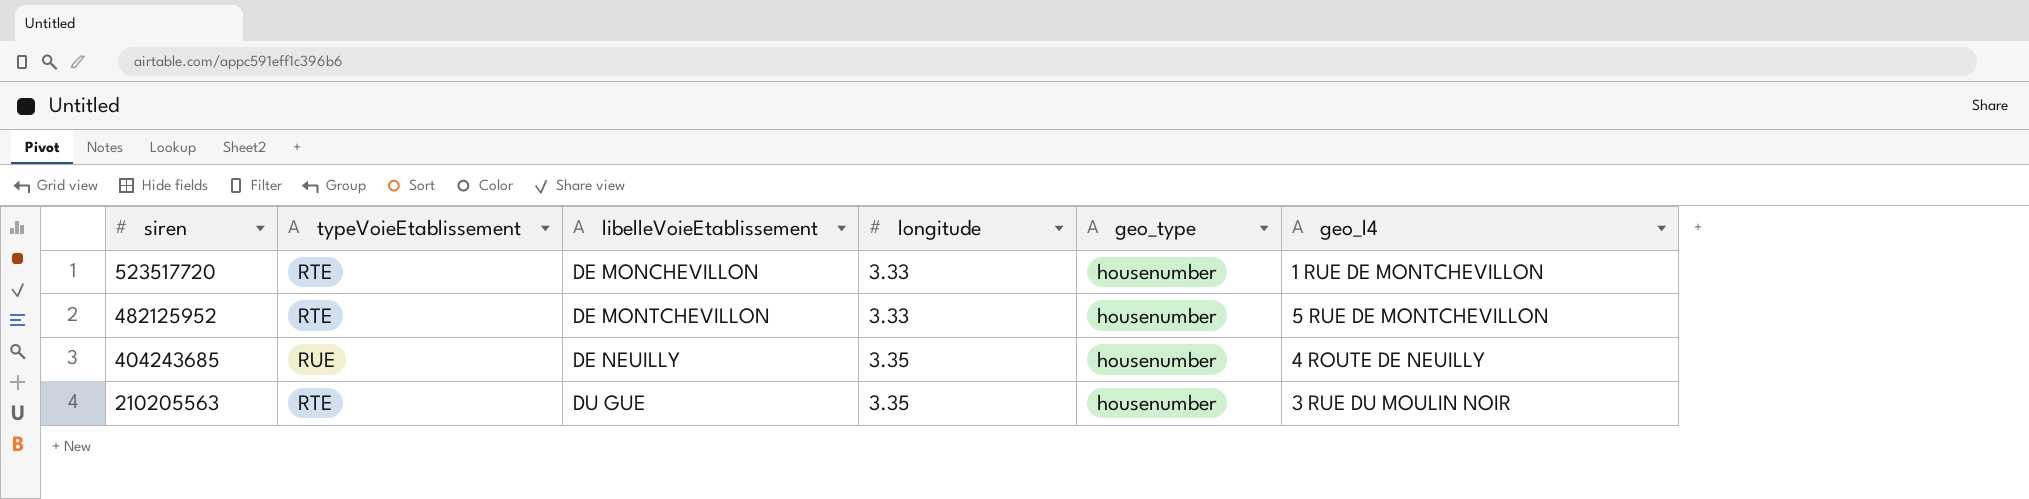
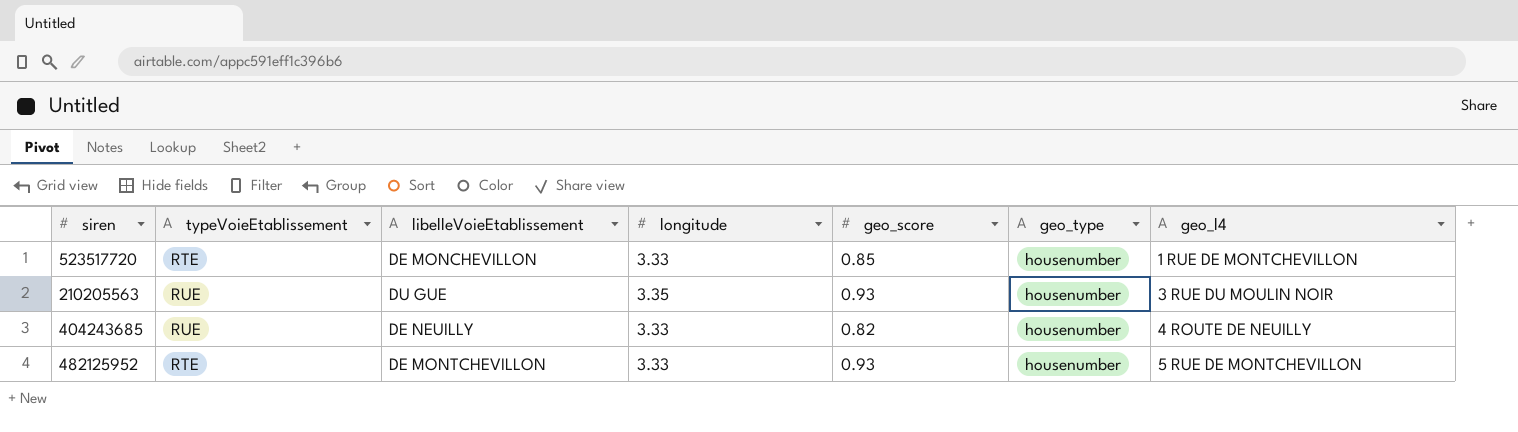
row order: siren descending -> geo_l4 ascending
column geo_score | position: none -> 5
210205563 | typeVoieEtablissement: RTE -> RUE
404243685 | longitude: 3.35 -> 3.33

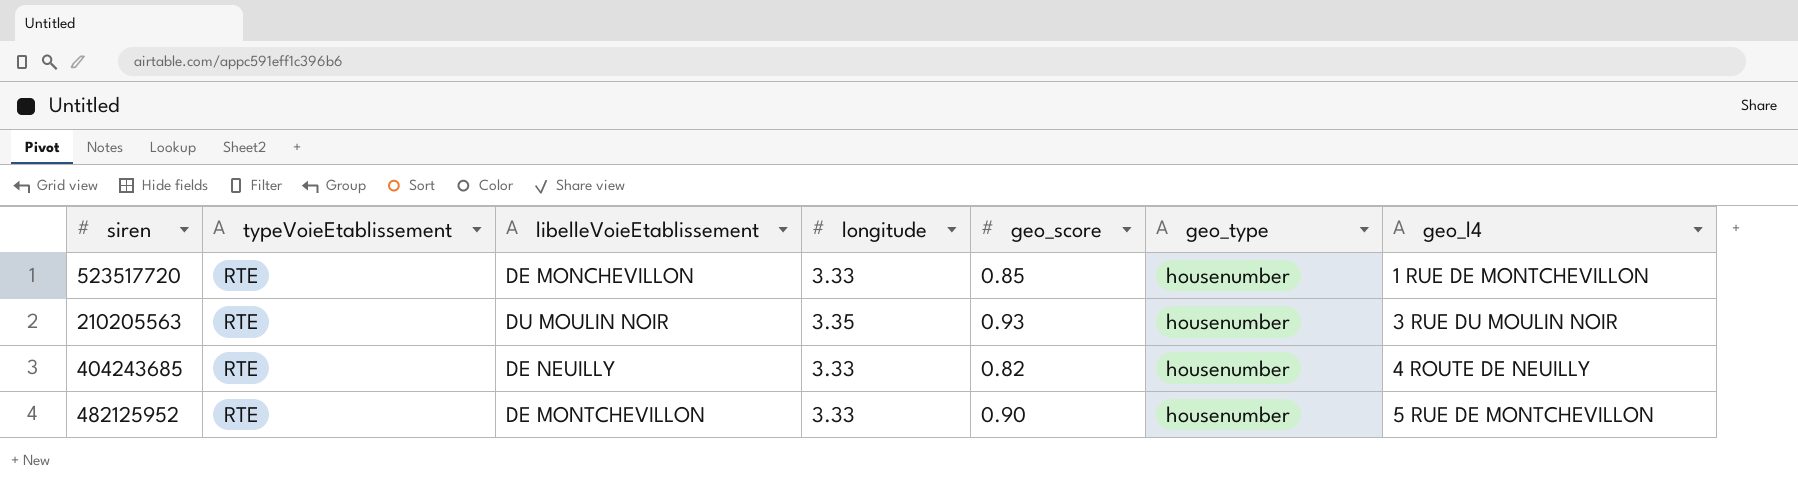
210205563 | typeVoieEtablissement: RUE -> RTE
210205563 | libelleVoieEtablissement: DU GUE -> DU MOULIN NOIR
404243685 | typeVoieEtablissement: RUE -> RTE
482125952 | geo_score: 0.93 -> 0.90

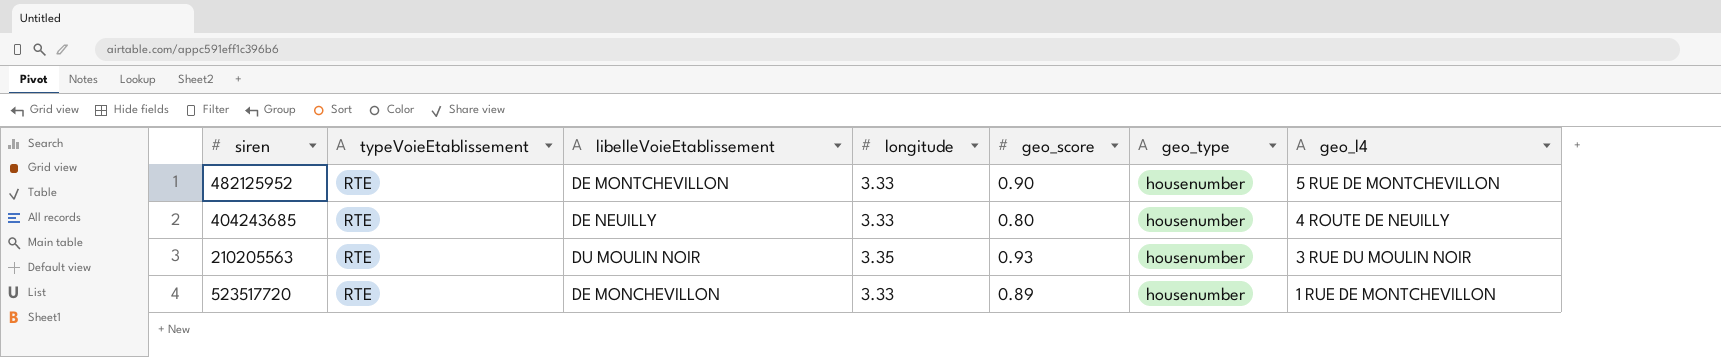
row order: geo_l4 ascending -> geo_l4 descending
404243685 | geo_score: 0.82 -> 0.80
523517720 | geo_score: 0.85 -> 0.89

